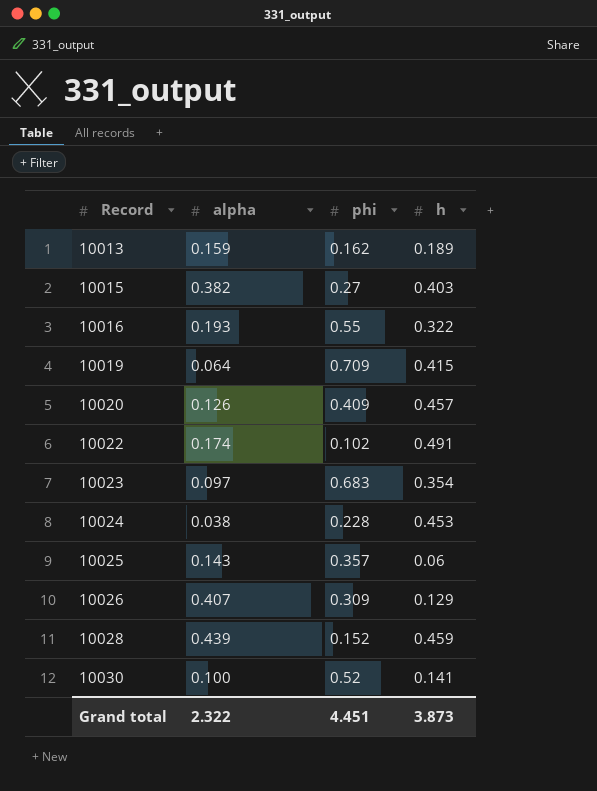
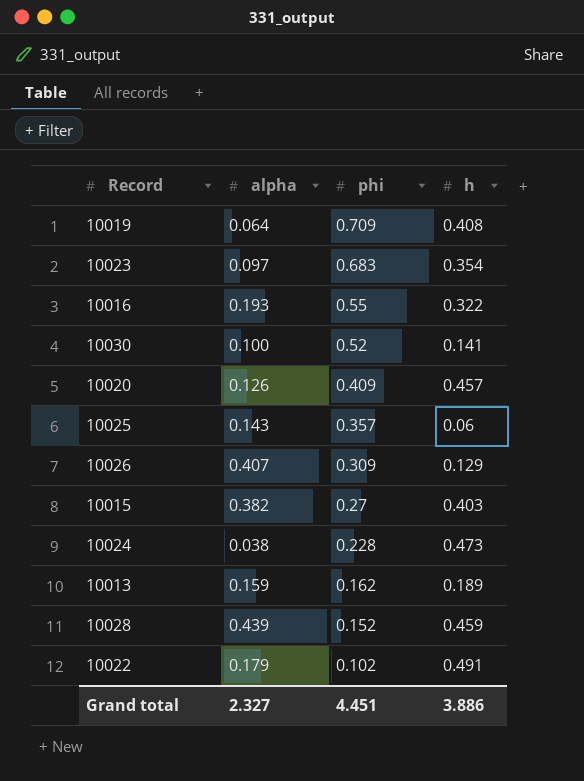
row order: Record ascending -> phi descending
10019 | h: 0.415 -> 0.408
10024 | h: 0.453 -> 0.473
10022 | alpha: 0.174 -> 0.179
Grand total | alpha: 2.322 -> 2.327
Grand total | h: 3.873 -> 3.886

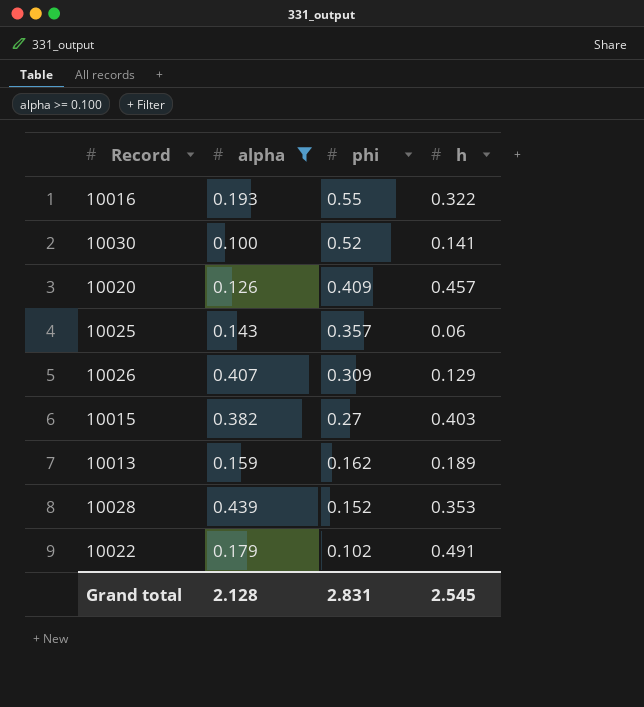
filter: none -> alpha >= 0.100
10028 | h: 0.459 -> 0.353
Grand total | alpha: 2.327 -> 2.128
Grand total | phi: 4.451 -> 2.831
Grand total | h: 3.886 -> 2.545

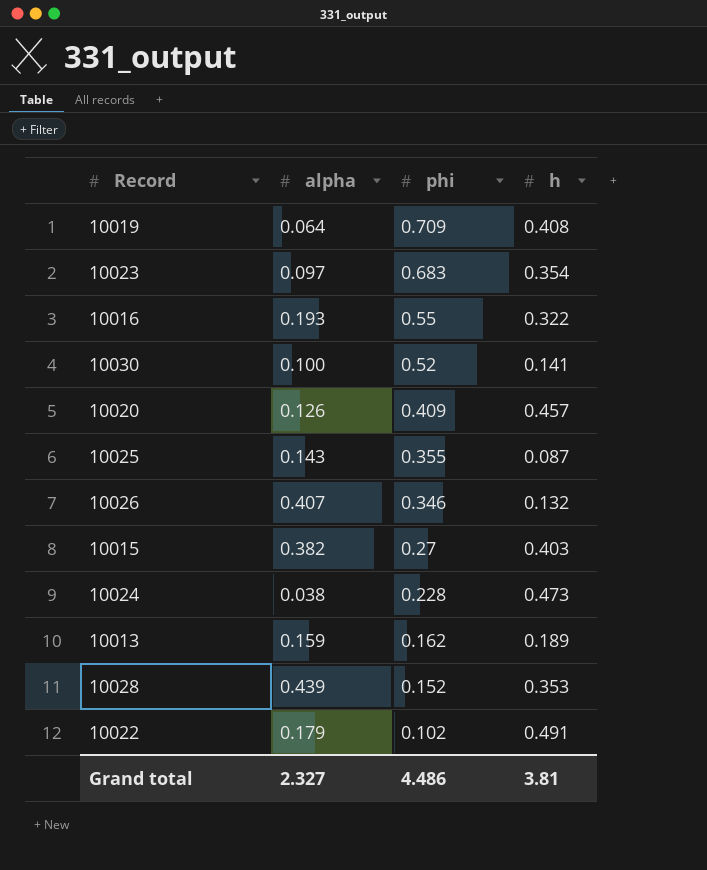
filter: alpha >= 0.100 -> none
10025 | phi: 0.357 -> 0.355
10025 | h: 0.06 -> 0.087
10026 | phi: 0.309 -> 0.346
10026 | h: 0.129 -> 0.132
Grand total | alpha: 2.128 -> 2.327
Grand total | phi: 2.831 -> 4.486
Grand total | h: 2.545 -> 3.81

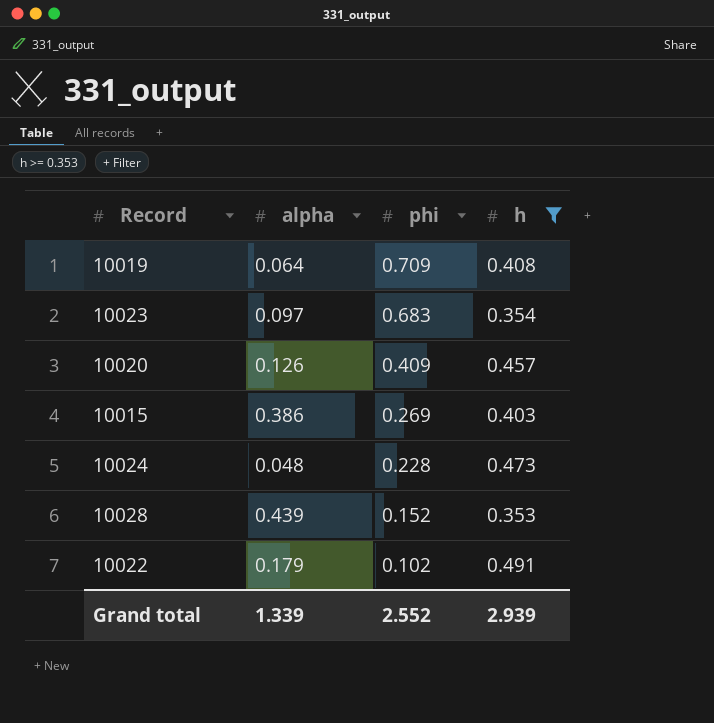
filter: none -> h >= 0.353
10015 | alpha: 0.382 -> 0.386
10015 | phi: 0.27 -> 0.269
10024 | alpha: 0.038 -> 0.048
Grand total | alpha: 2.327 -> 1.339
Grand total | phi: 4.486 -> 2.552
Grand total | h: 3.81 -> 2.939

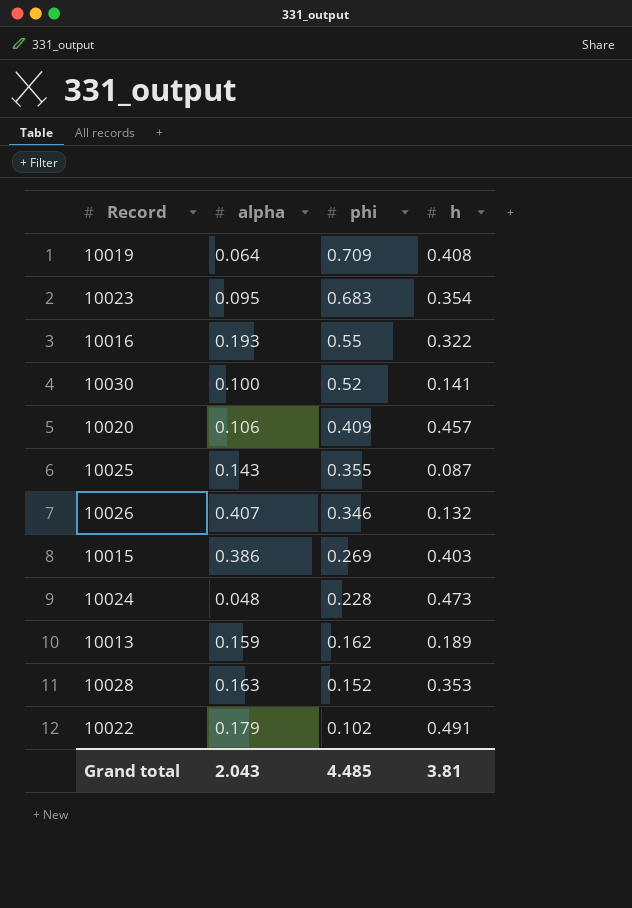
filter: h >= 0.353 -> none
10023 | alpha: 0.097 -> 0.095
10020 | alpha: 0.126 -> 0.106
10028 | alpha: 0.439 -> 0.163
Grand total | alpha: 1.339 -> 2.043
Grand total | phi: 2.552 -> 4.485
Grand total | h: 2.939 -> 3.81

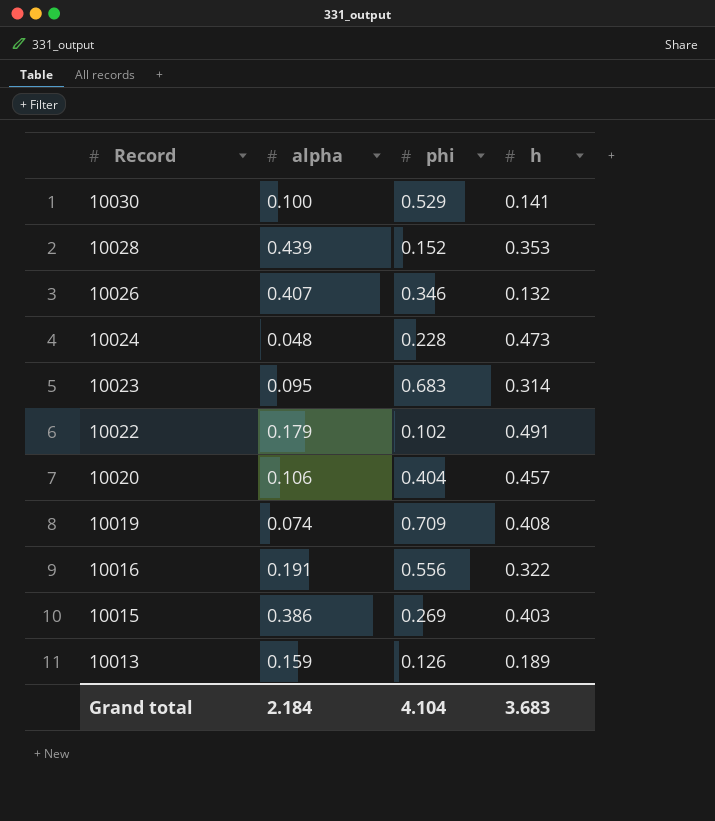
row order: phi descending -> Record descending
row 10025: 0.143 | 0.355 | 0.087 -> none
10030 | phi: 0.52 -> 0.529
10028 | alpha: 0.163 -> 0.439
10023 | h: 0.354 -> 0.314
10020 | phi: 0.409 -> 0.404
10019 | alpha: 0.064 -> 0.074
10016 | alpha: 0.193 -> 0.191
10016 | phi: 0.55 -> 0.556
10013 | phi: 0.162 -> 0.126
Grand total | alpha: 2.043 -> 2.184
Grand total | phi: 4.485 -> 4.104
Grand total | h: 3.81 -> 3.683

